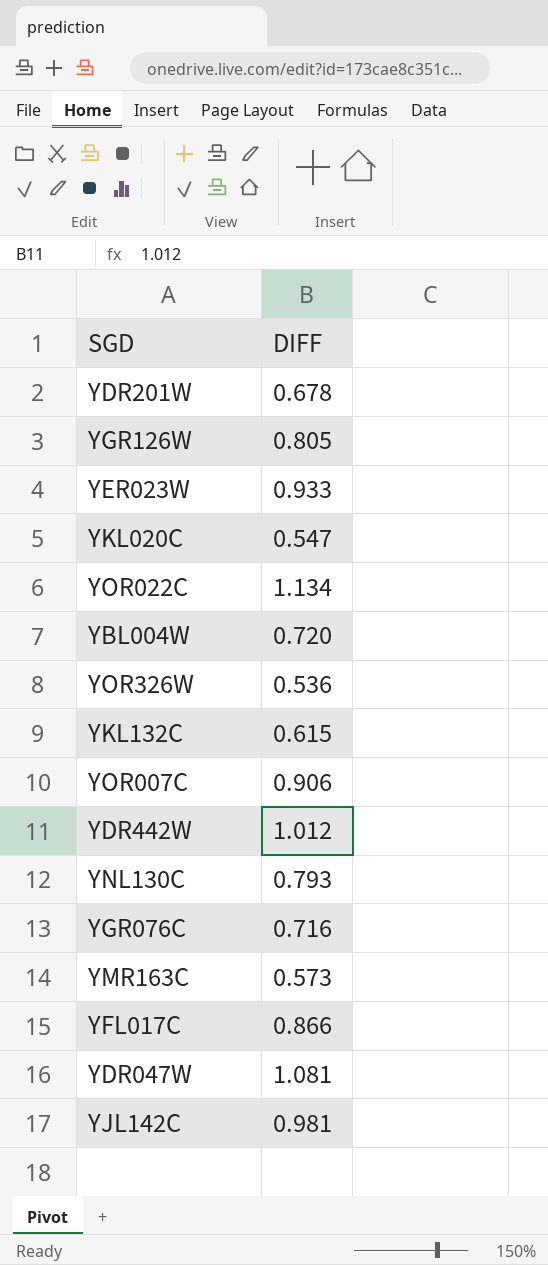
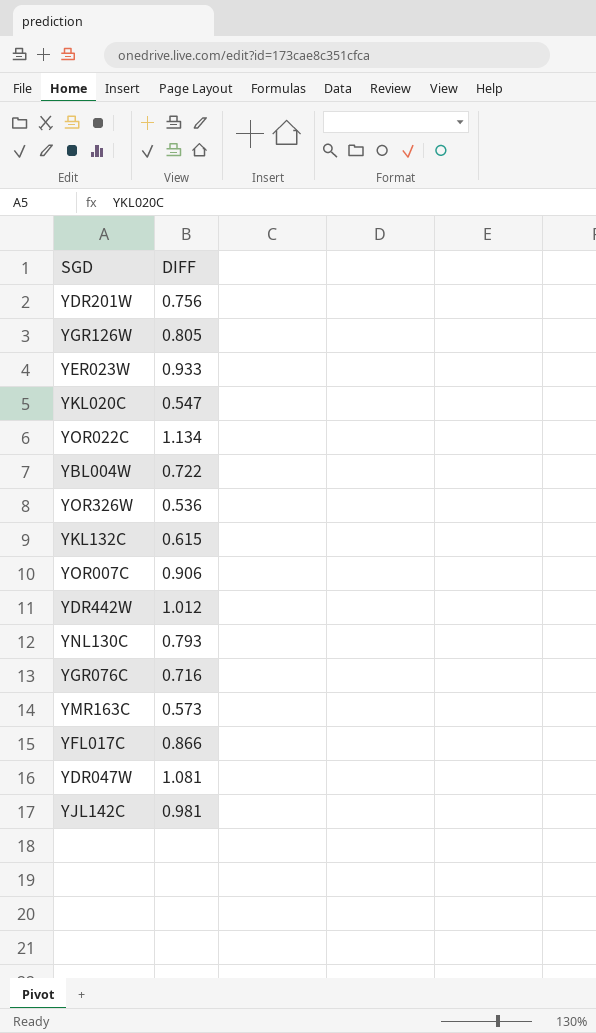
YDR201W | DIFF: 0.678 -> 0.756
YBL004W | DIFF: 0.720 -> 0.722

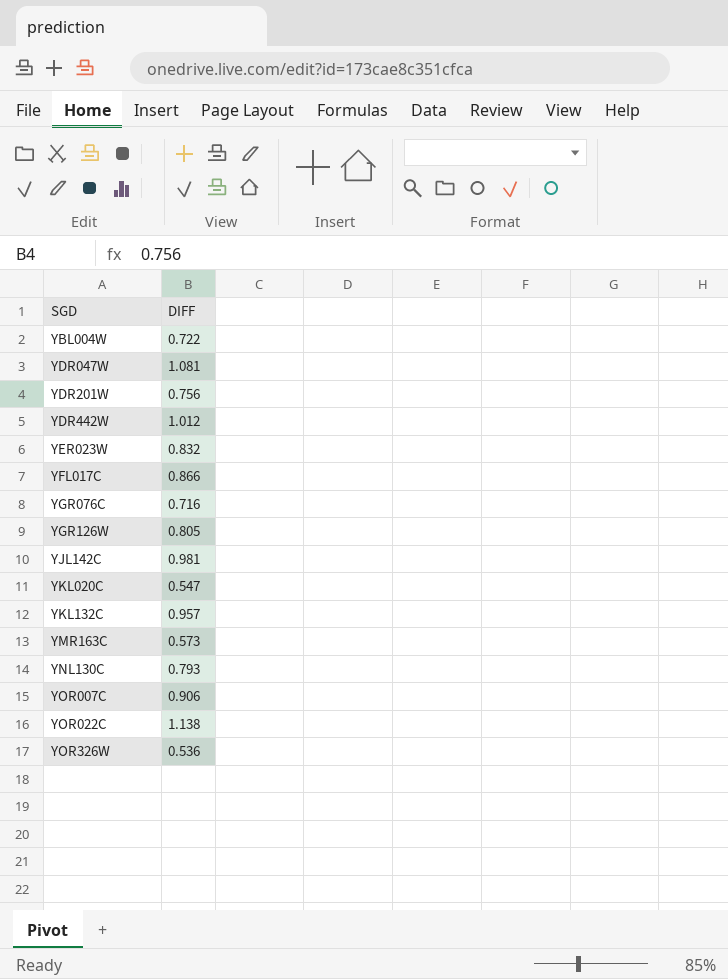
row order: none -> SGD ascending
YER023W | DIFF: 0.933 -> 0.832
YKL132C | DIFF: 0.615 -> 0.957
YOR022C | DIFF: 1.134 -> 1.138

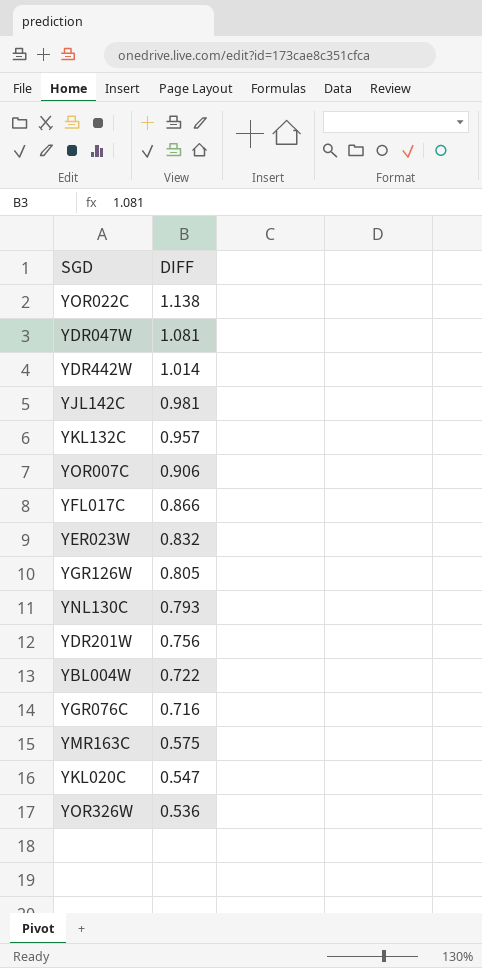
row order: SGD ascending -> DIFF descending
YDR442W | DIFF: 1.012 -> 1.014
YMR163C | DIFF: 0.573 -> 0.575

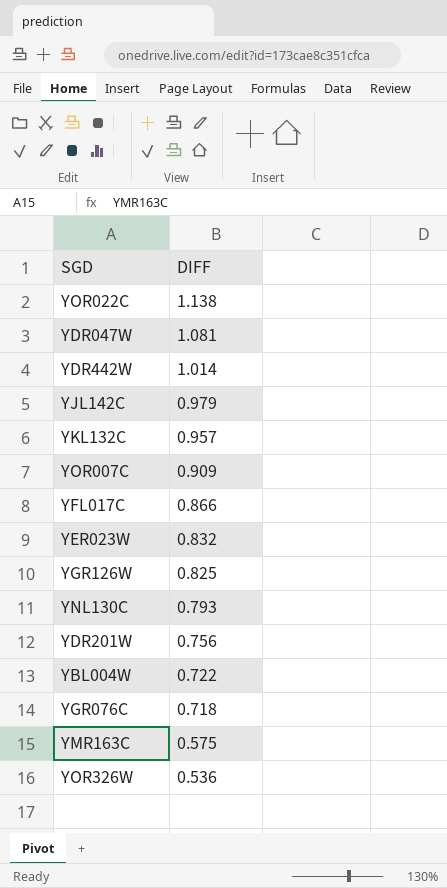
row YKL020C: 0.547 -> none
YJL142C | DIFF: 0.981 -> 0.979
YOR007C | DIFF: 0.906 -> 0.909
YGR126W | DIFF: 0.805 -> 0.825
YGR076C | DIFF: 0.716 -> 0.718

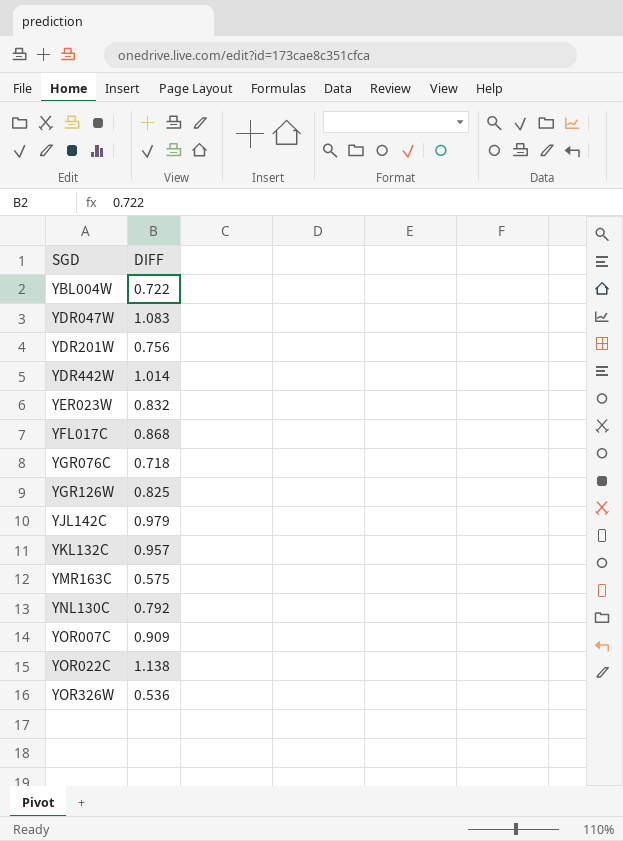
row order: DIFF descending -> SGD ascending
YDR047W | DIFF: 1.081 -> 1.083
YFL017C | DIFF: 0.866 -> 0.868
YNL130C | DIFF: 0.793 -> 0.792

